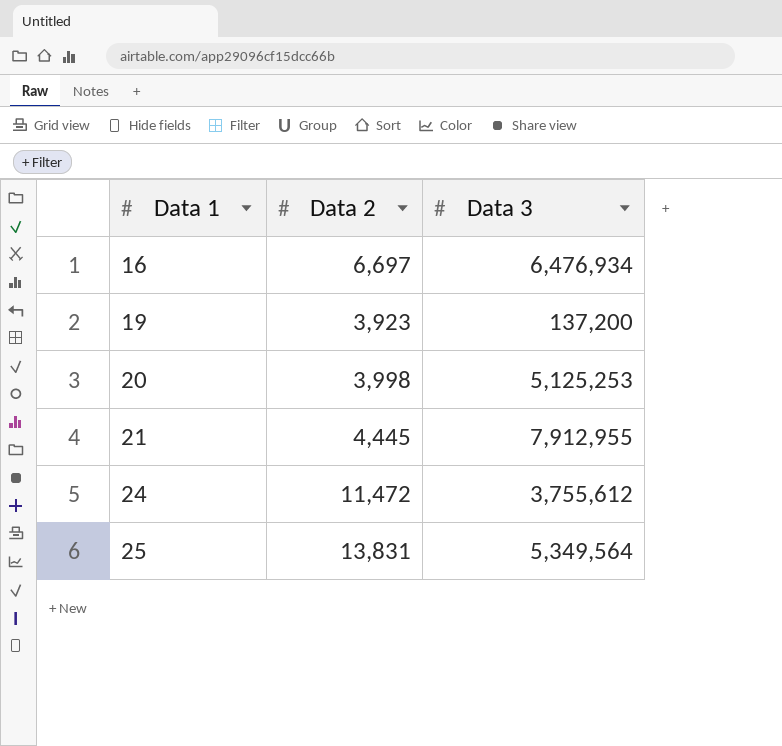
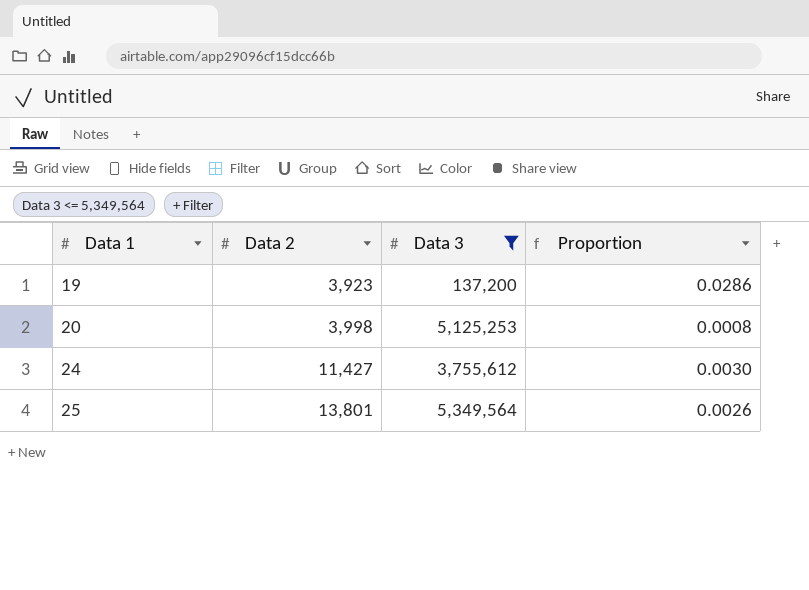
filter: none -> Data 3 <= 5,349,564
column Proportion | formula: none -> [Data 2] / [Data 3]
24 | Data 2: 11,472 -> 11,427
25 | Data 2: 13,831 -> 13,801

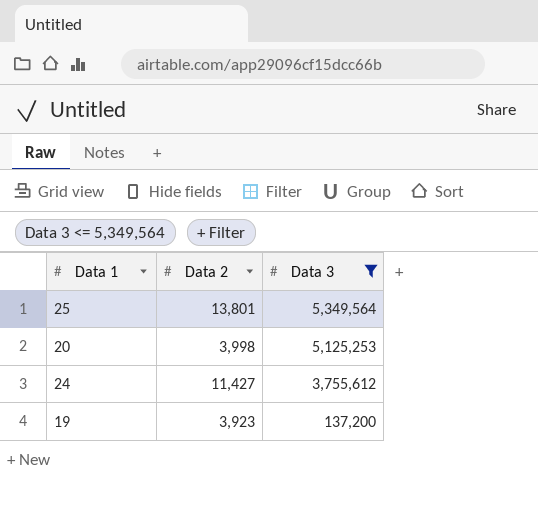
row order: Data 1 ascending -> Data 3 descending
column Proportion | formula: [Data 2] / [Data 3] -> none

